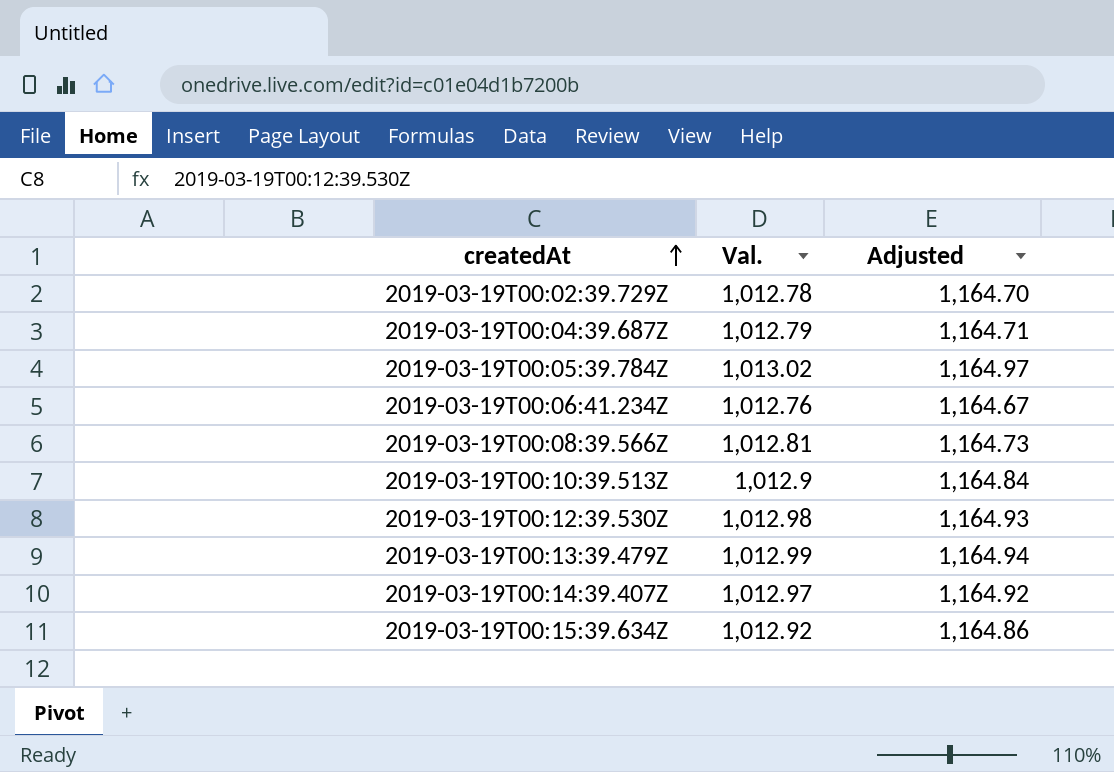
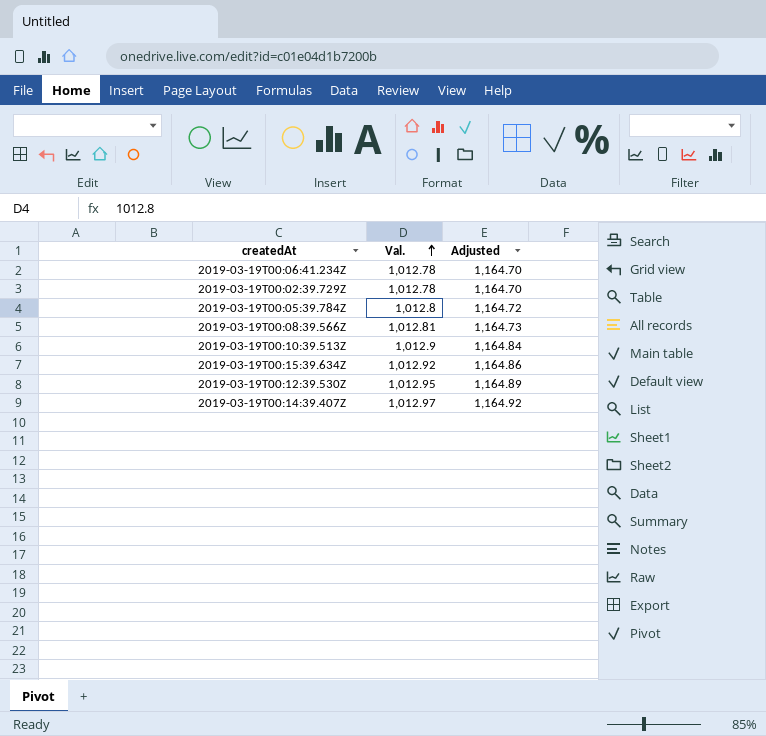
row order: createdAt ascending -> Val. ascending
row 2019-03-19T00:04:39.687Z: 1,012.79 | 1,164.71 -> none
row 2019-03-19T00:13:39.479Z: 1,012.99 | 1,164.94 -> none
2019-03-19T00:06:41.234Z | Val.: 1,012.76 -> 1,012.78
2019-03-19T00:06:41.234Z | Adjusted: 1,164.67 -> 1,164.70
2019-03-19T00:05:39.784Z | Val.: 1,013.02 -> 1,012.8
2019-03-19T00:05:39.784Z | Adjusted: 1,164.97 -> 1,164.72
2019-03-19T00:12:39.530Z | Val.: 1,012.98 -> 1,012.95
2019-03-19T00:12:39.530Z | Adjusted: 1,164.93 -> 1,164.89

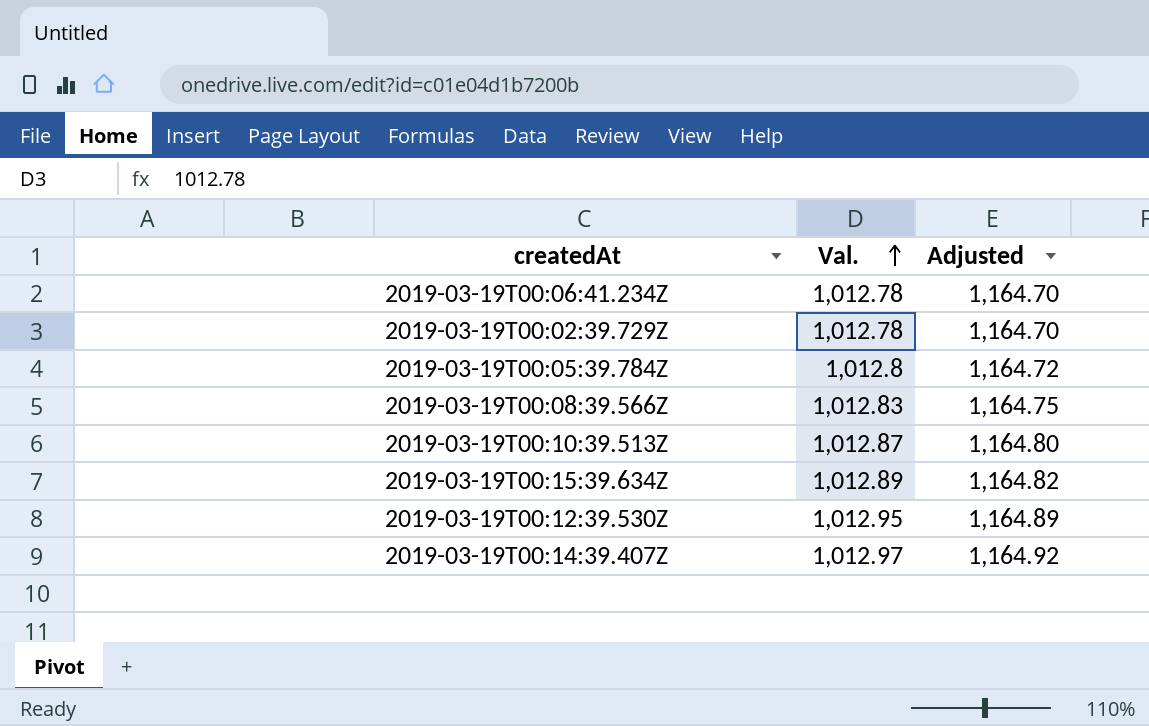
2019-03-19T00:08:39.566Z | Val.: 1,012.81 -> 1,012.83
2019-03-19T00:08:39.566Z | Adjusted: 1,164.73 -> 1,164.75
2019-03-19T00:10:39.513Z | Val.: 1,012.9 -> 1,012.87
2019-03-19T00:10:39.513Z | Adjusted: 1,164.84 -> 1,164.80
2019-03-19T00:15:39.634Z | Val.: 1,012.92 -> 1,012.89
2019-03-19T00:15:39.634Z | Adjusted: 1,164.86 -> 1,164.82

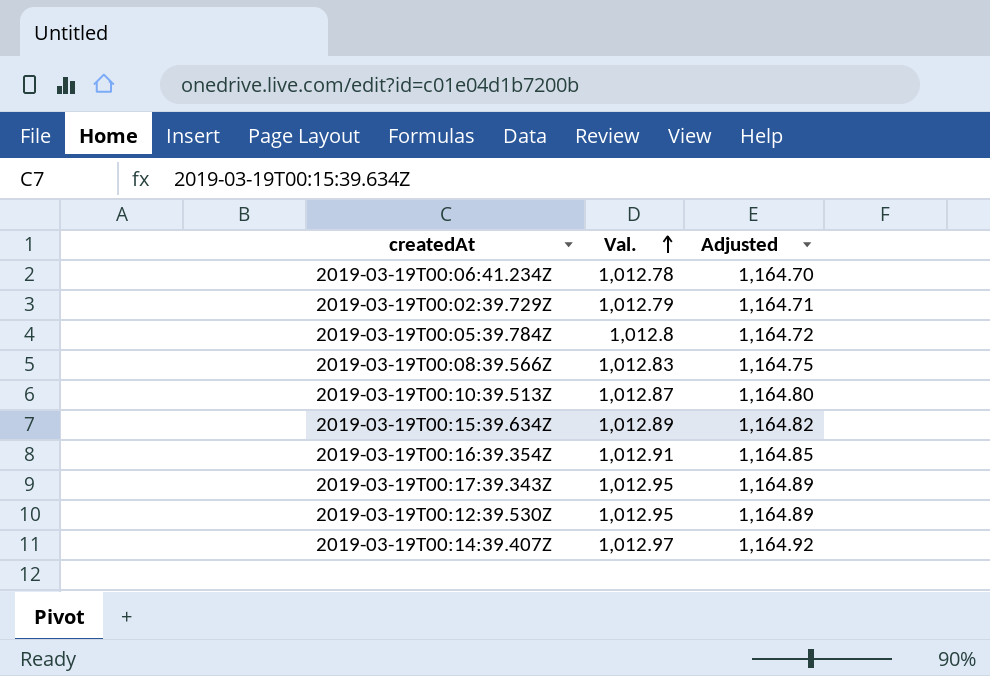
2019-03-19T00:02:39.729Z | Val.: 1,012.78 -> 1,012.79
2019-03-19T00:02:39.729Z | Adjusted: 1,164.70 -> 1,164.71
row 2019-03-19T00:16:39.354Z: none -> 1,012.91 | 1,164.85
row 2019-03-19T00:17:39.343Z: none -> 1,012.95 | 1,164.89

